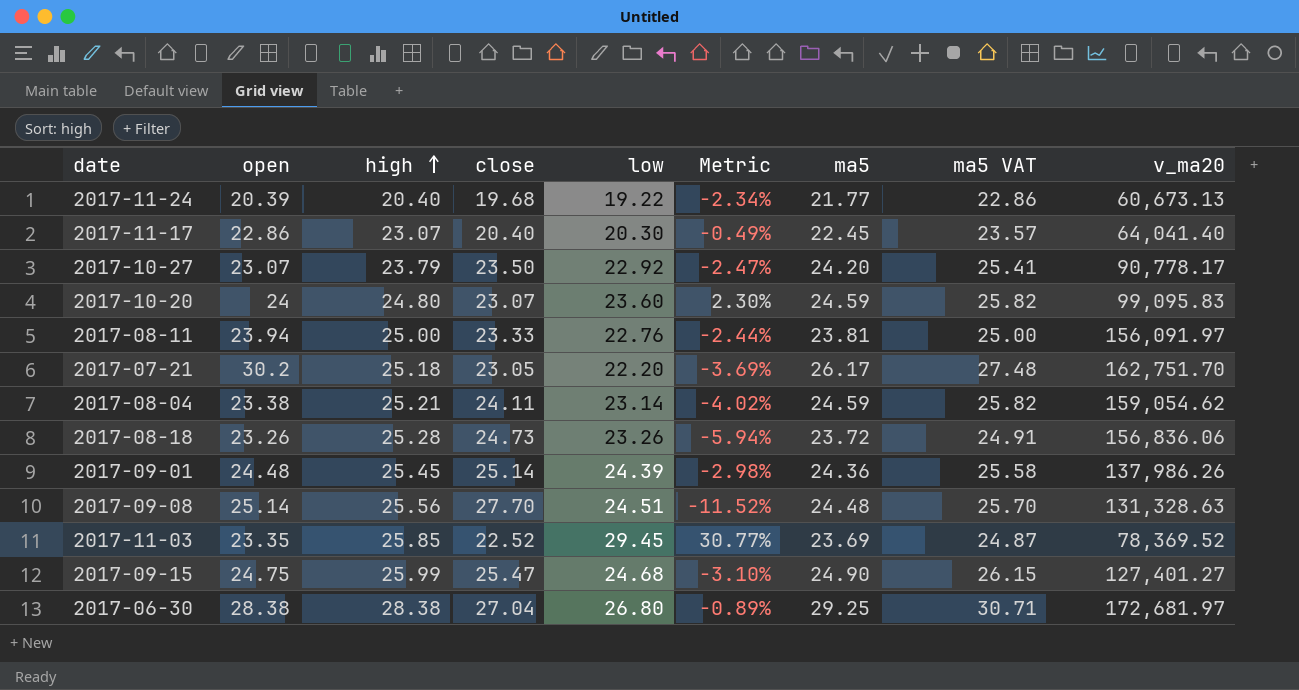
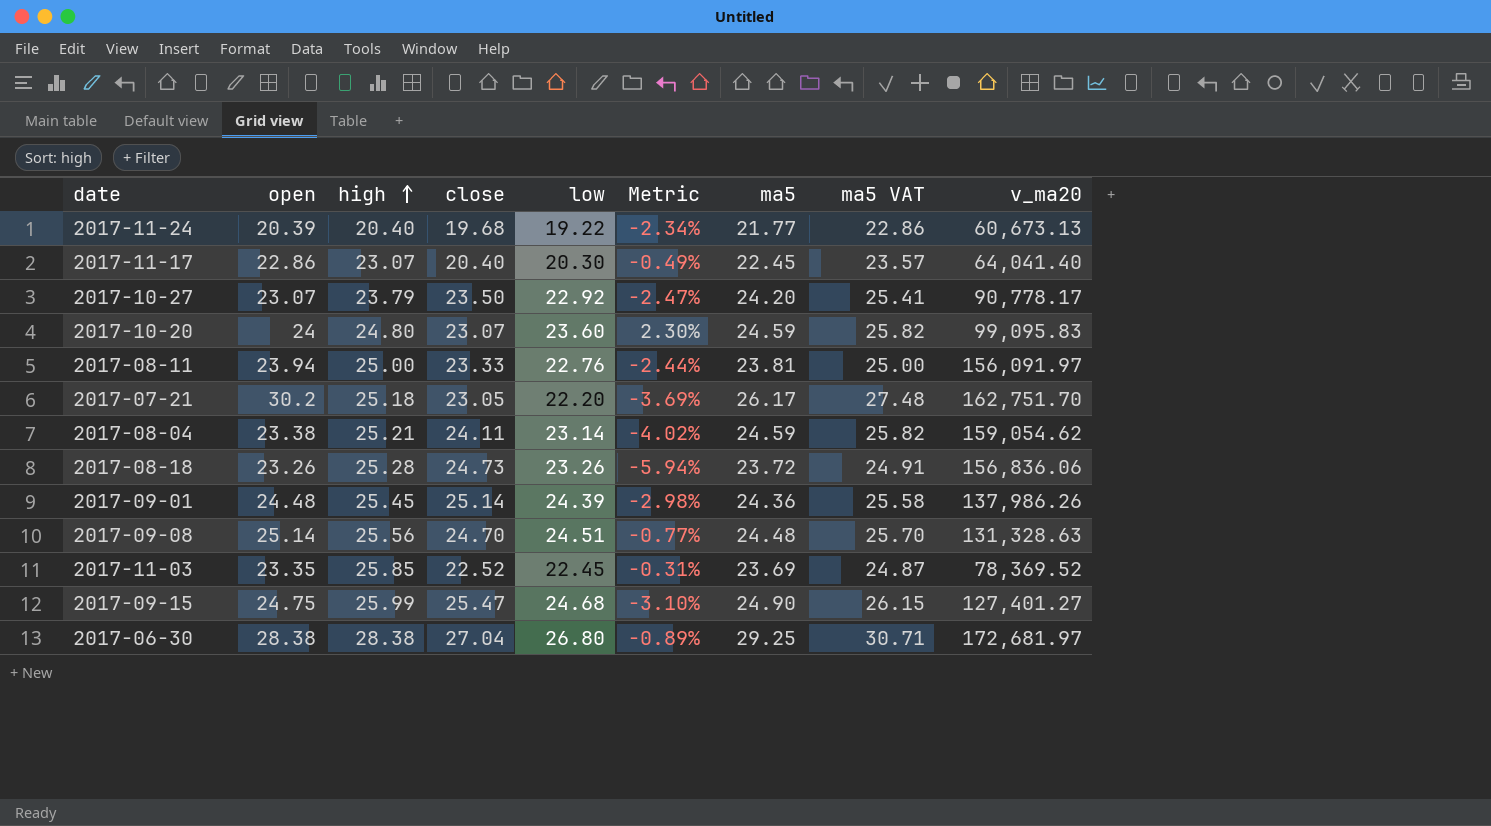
2017-09-08 | close: 27.70 -> 24.70
2017-09-08 | Metric: -11.52% -> -0.77%
2017-11-03 | low: 29.45 -> 22.45
2017-11-03 | Metric: 30.77% -> -0.31%

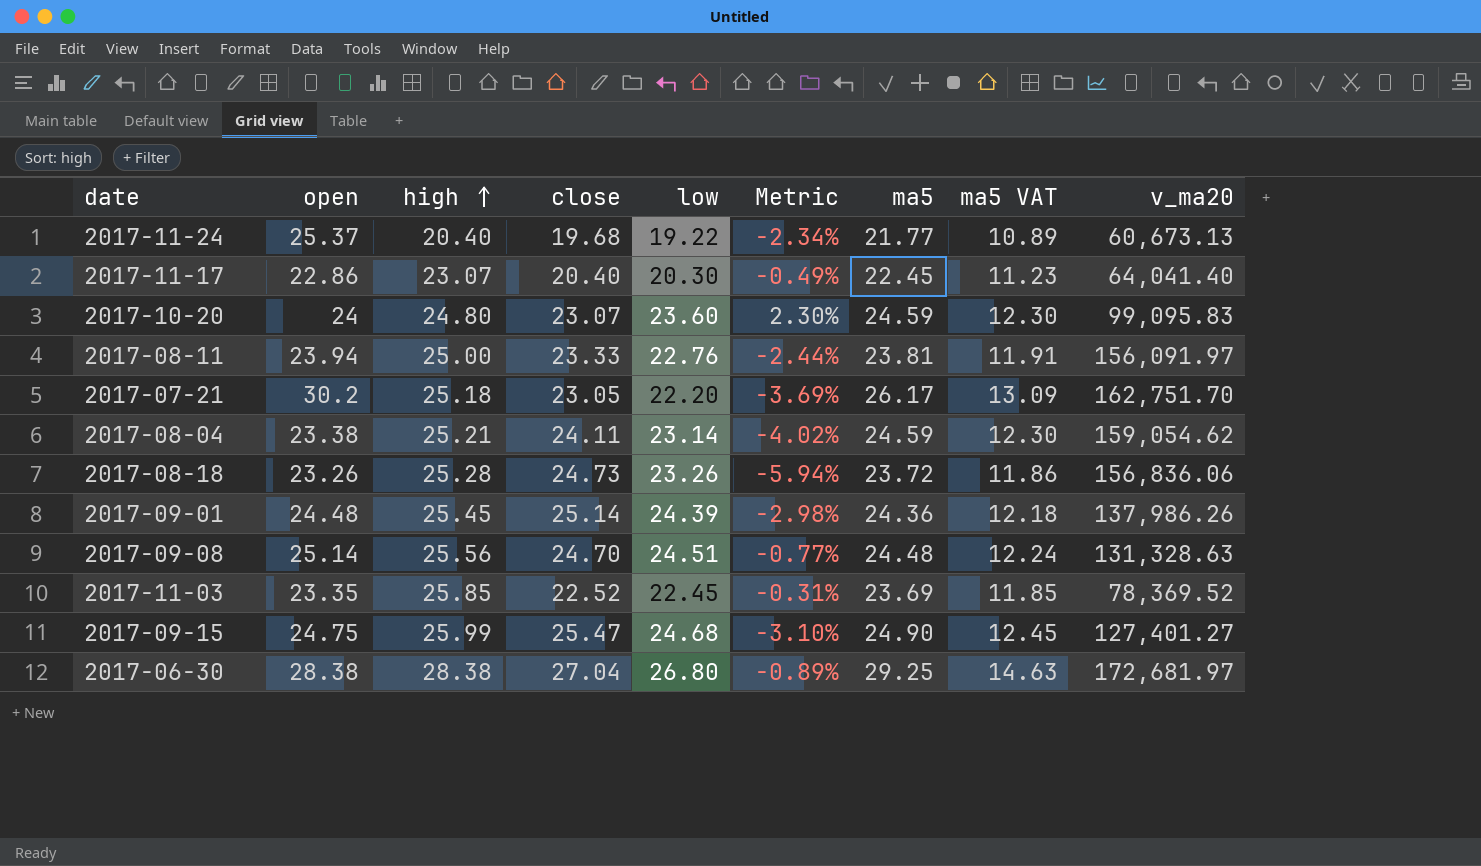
column ma5 VAT | formula: [ma5] * 1.05 -> [ma5] * 0.5
row 2017-10-27: 23.07 | 23.79 | 23.50 | 22.92 | -2.47% | 24.20 | 25.41 | 90,778.17 -> none
2017-11-24 | open: 20.39 -> 25.37

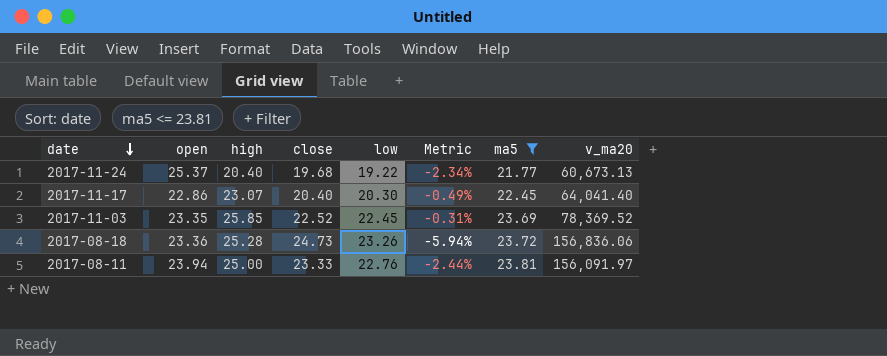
filter: none -> ma5 <= 23.81
row order: high ascending -> date descending
column ma5 VAT | formula: [ma5] * 0.5 -> none
2017-08-18 | open: 23.26 -> 23.36

